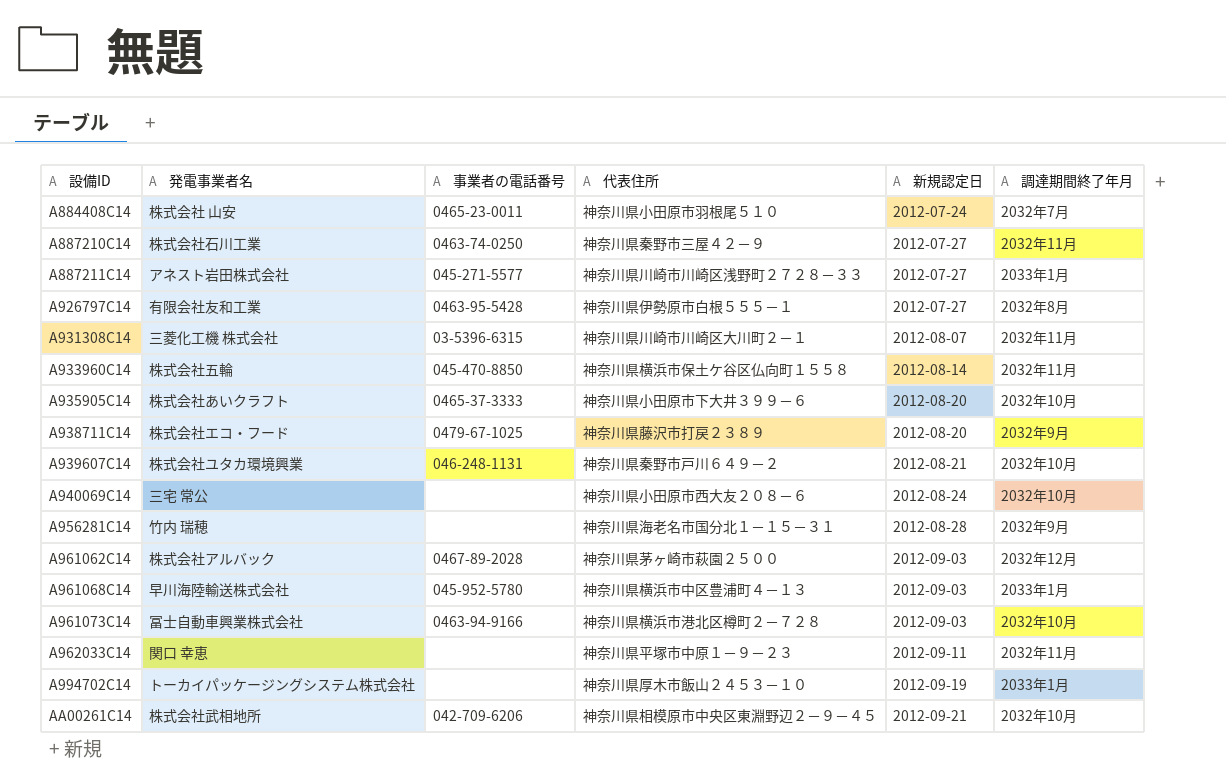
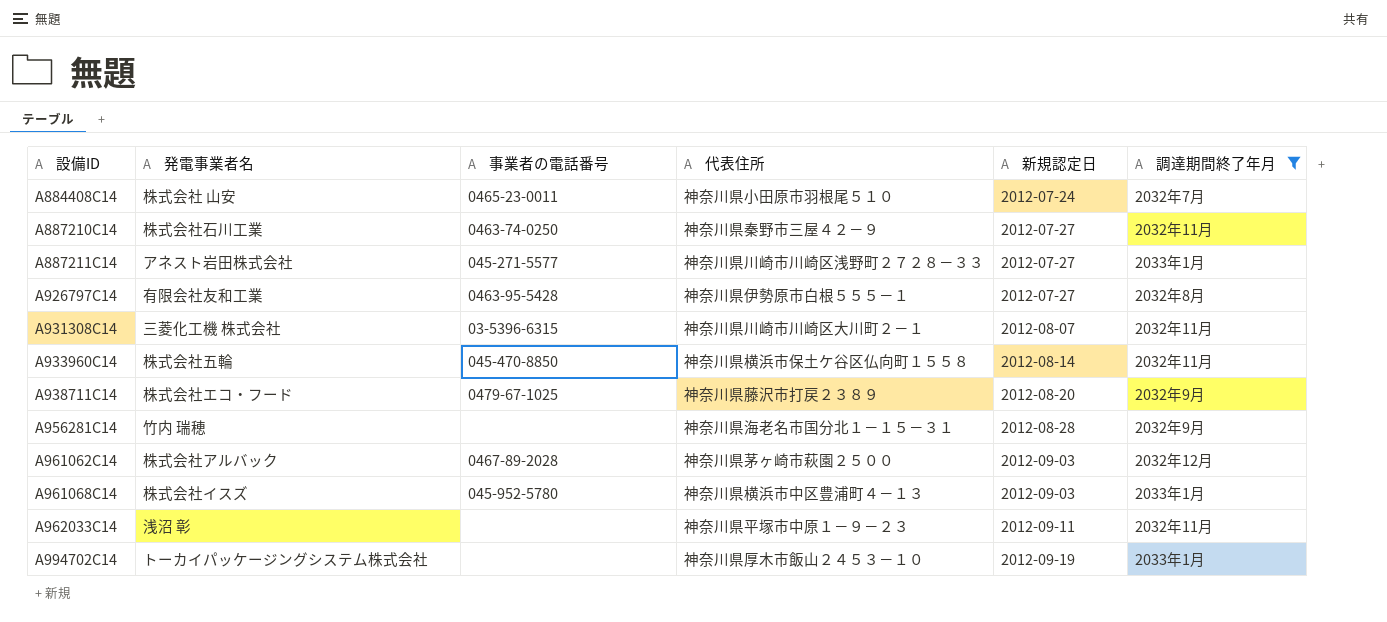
filter: none -> 調達期間終了年月 != 2032年10月
A961068C14 | 発電事業者名: 早川海陸輸送株式会社 -> 株式会社イスズ
A962033C14 | 発電事業者名: 関口 幸恵 -> 浅沼 彰

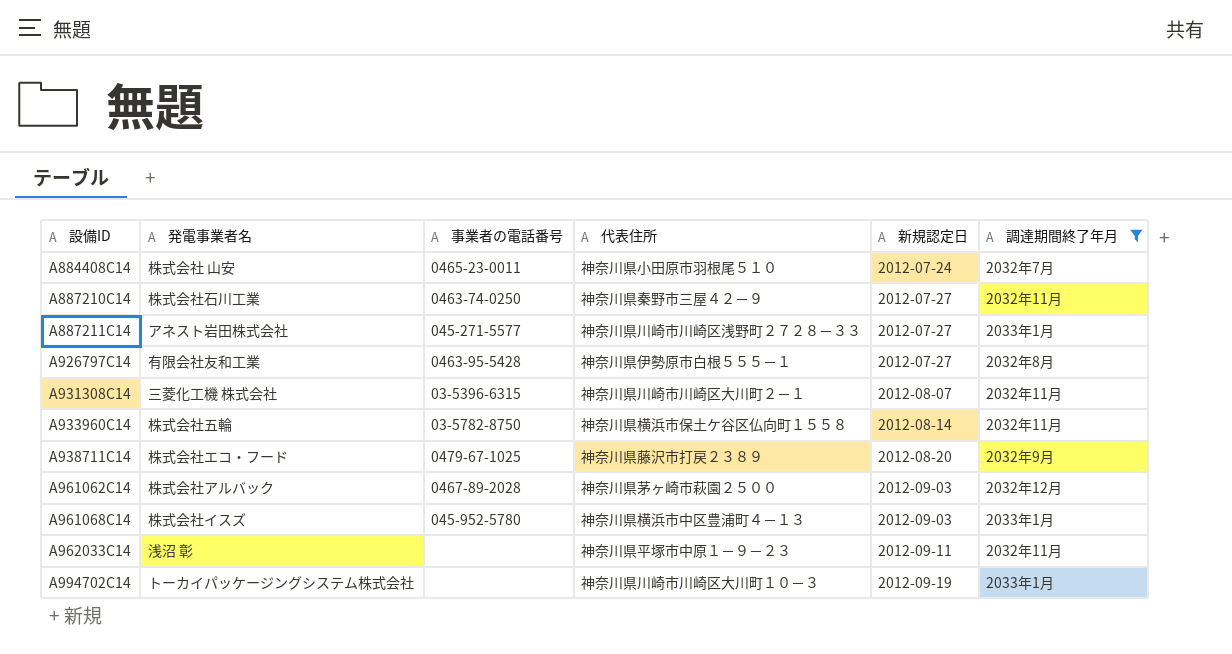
row A956281C14: 竹内 瑞穂 | none | 神奈川県海老名市国分北１－１５－３１ | 2012-08-28 | 2032年9月 -> none
A933960C14 | 事業者の電話番号: 045-470-8850 -> 03-5782-8750
A994702C14 | 代表住所: 神奈川県厚木市飯山２４５３－１０ -> 神奈川県川崎市川崎区大川町１０－３

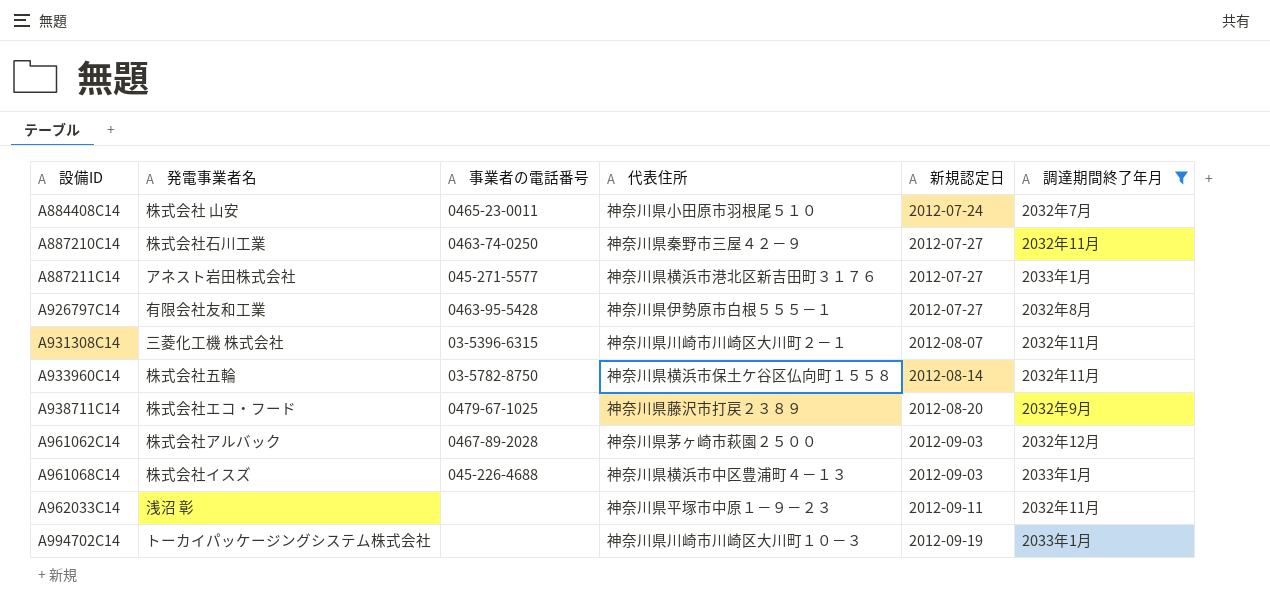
A887211C14 | 代表住所: 神奈川県川崎市川崎区浅野町２７２８－３３ -> 神奈川県横浜市港北区新吉田町３１７６
A961068C14 | 事業者の電話番号: 045-952-5780 -> 045-226-4688

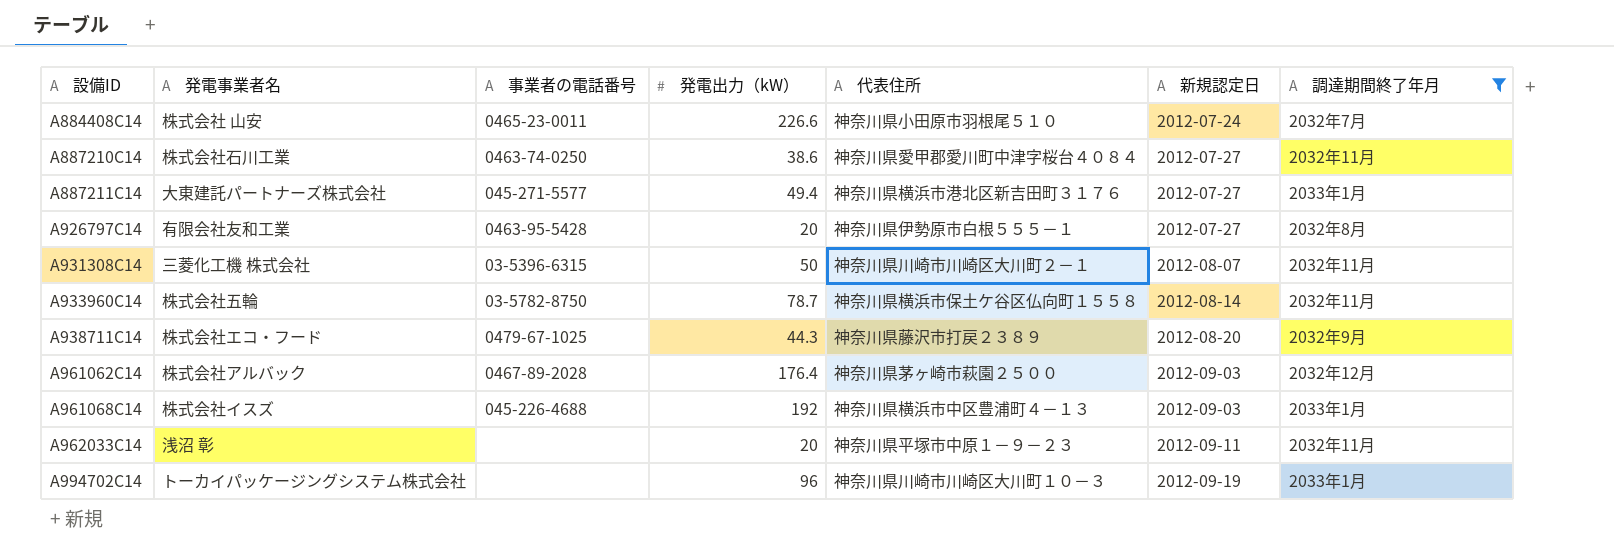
column 発電出力（kW） | position: none -> 4
A887210C14 | 代表住所: 神奈川県秦野市三屋４２－９ -> 神奈川県愛甲郡愛川町中津字桜台４０８４
A887211C14 | 発電事業者名: アネスト岩田株式会社 -> 大東建託パートナーズ株式会社

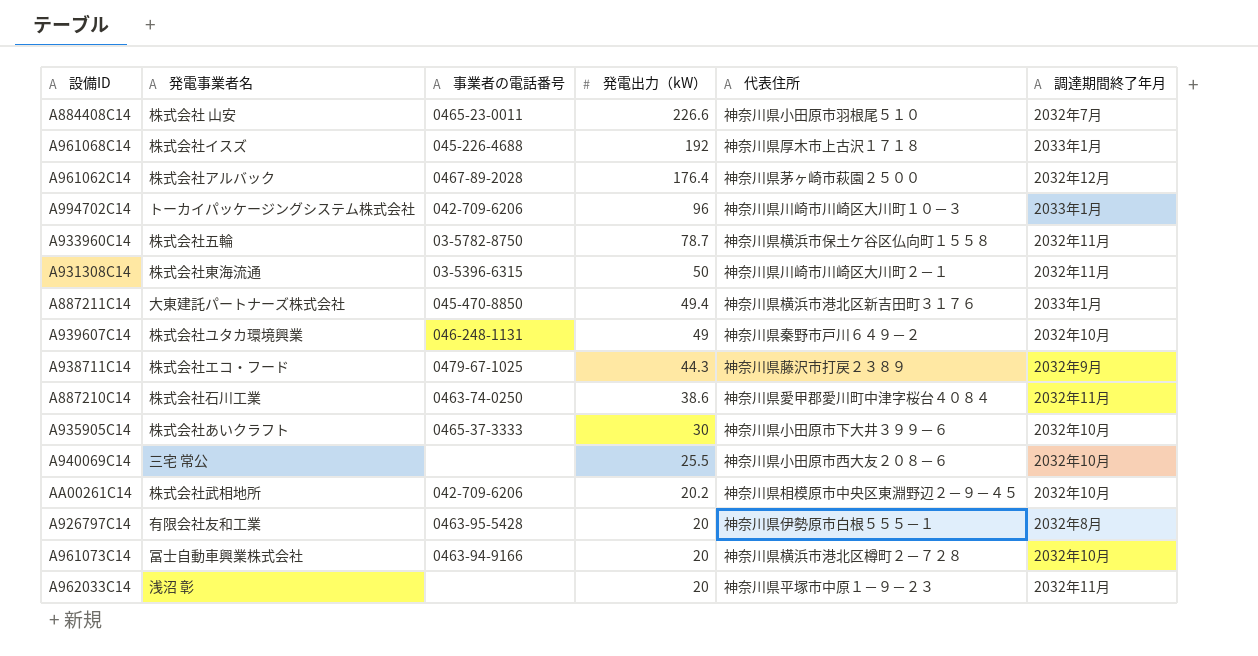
filter: 調達期間終了年月 != 2032年10月 -> none
row order: 設備ID ascending -> 発電出力（kW） descending
column 新規認定日 | position: 6 -> none
A961068C14 | 代表住所: 神奈川県横浜市中区豊浦町４－１３ -> 神奈川県厚木市上古沢１７１８
A994702C14 | 事業者の電話番号: none -> 042-709-6206
A931308C14 | 発電事業者名: 三菱化工機 株式会社 -> 株式会社東海流通
A887211C14 | 事業者の電話番号: 045-271-5577 -> 045-470-8850

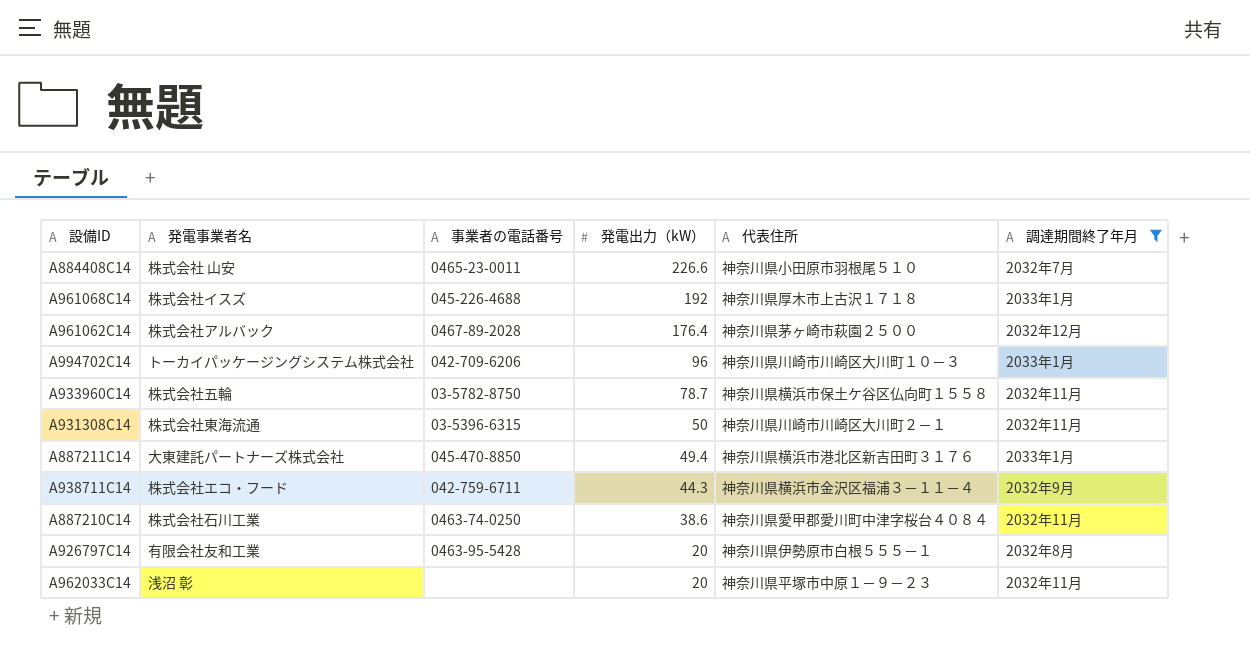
filter: none -> 調達期間終了年月 != 2032年10月
A938711C14 | 事業者の電話番号: 0479-67-1025 -> 042-759-6711
A938711C14 | 代表住所: 神奈川県藤沢市打戻２３８９ -> 神奈川県横浜市金沢区福浦３－１１－４

